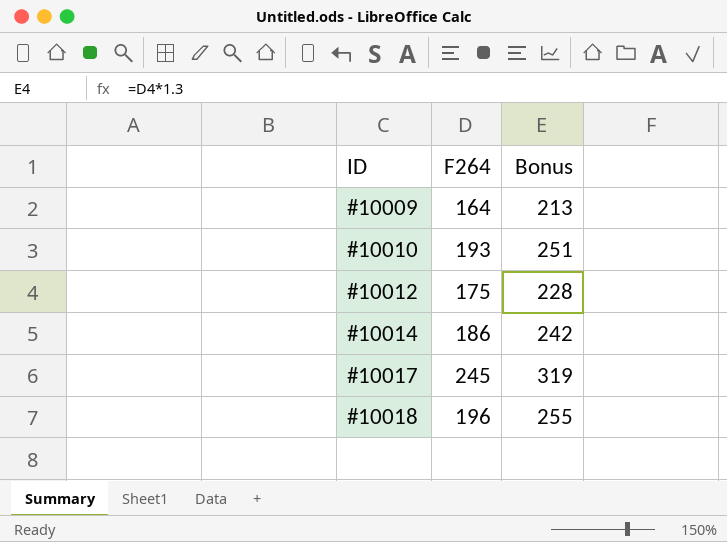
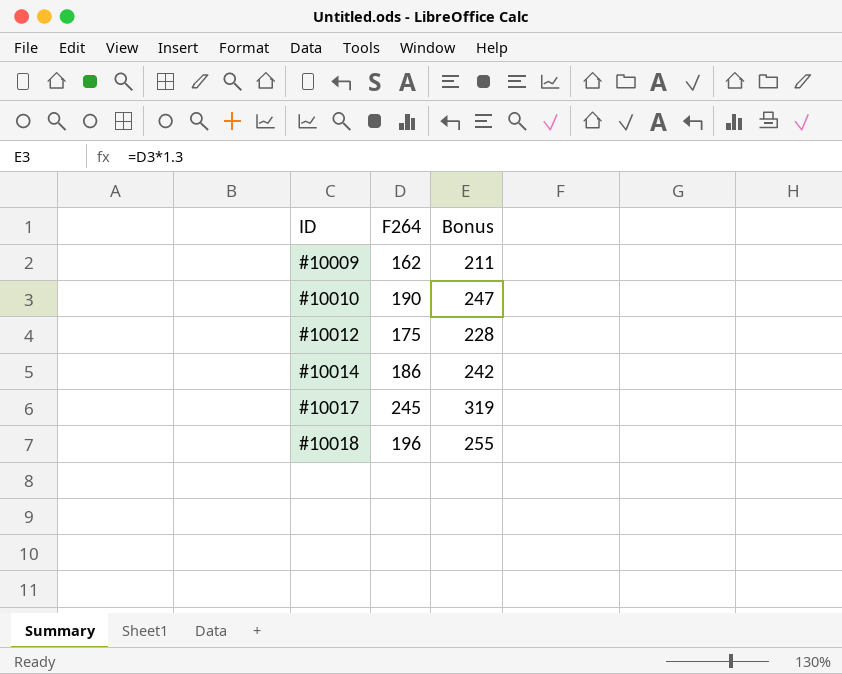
#10009 | F264: 164 -> 162
#10009 | Bonus: 213 -> 211
#10010 | F264: 193 -> 190
#10010 | Bonus: 251 -> 247

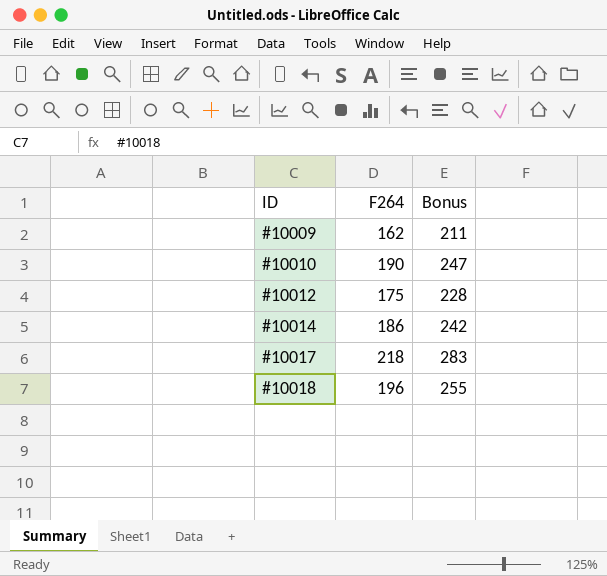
#10017 | F264: 245 -> 218
#10017 | Bonus: 319 -> 283

